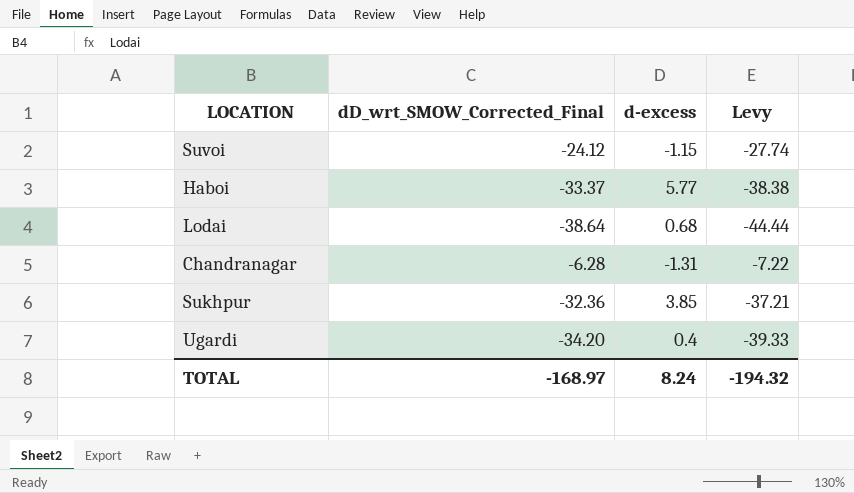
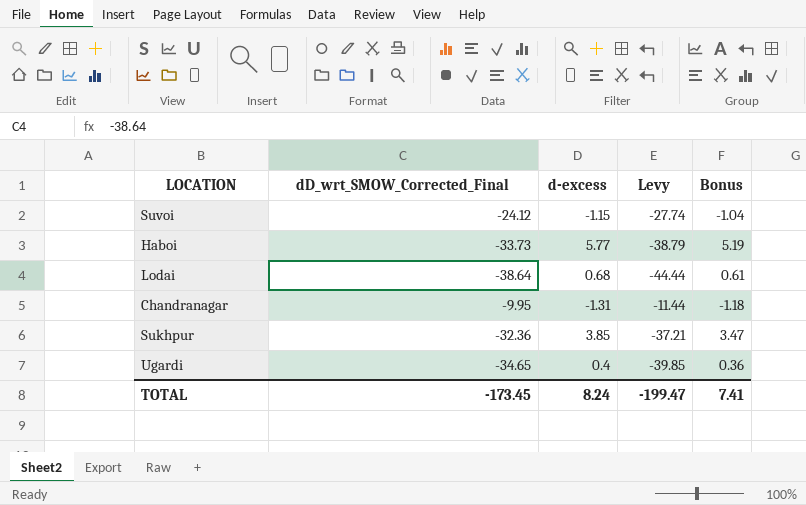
column Bonus | formula: none -> [d-excess] * 0.9
Haboi | dD_wrt_SMOW_Corrected_Final: -33.37 -> -33.73
Haboi | Levy: -38.38 -> -38.79
Chandranagar | dD_wrt_SMOW_Corrected_Final: -6.28 -> -9.95
Chandranagar | Levy: -7.22 -> -11.44
Ugardi | dD_wrt_SMOW_Corrected_Final: -34.20 -> -34.65
Ugardi | Levy: -39.33 -> -39.85
TOTAL | dD_wrt_SMOW_Corrected_Final: -168.97 -> -173.45
TOTAL | Levy: -194.32 -> -199.47

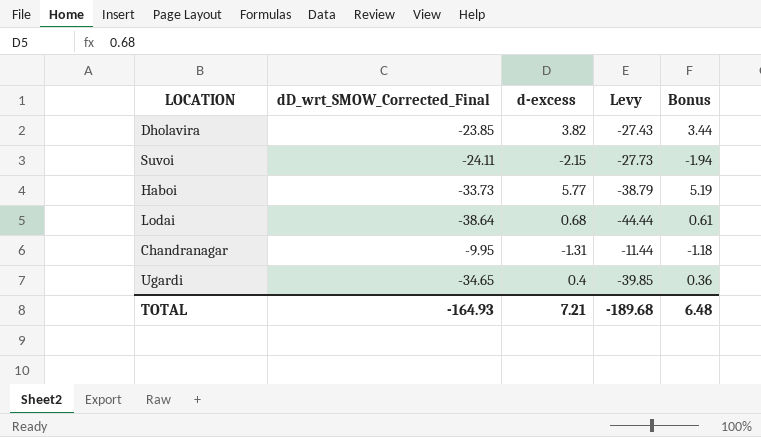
row Sukhpur: -32.36 | 3.85 | -37.21 | 3.47 -> none
row Dholavira: none -> -23.85 | 3.82 | -27.43 | 3.44
Suvoi | dD_wrt_SMOW_Corrected_Final: -24.12 -> -24.11
Suvoi | d-excess: -1.15 -> -2.15
Suvoi | Levy: -27.74 -> -27.73
Suvoi | Bonus: -1.04 -> -1.94
TOTAL | dD_wrt_SMOW_Corrected_Final: -173.45 -> -164.93
TOTAL | d-excess: 8.24 -> 7.21
TOTAL | Levy: -199.47 -> -189.68
TOTAL | Bonus: 7.41 -> 6.48

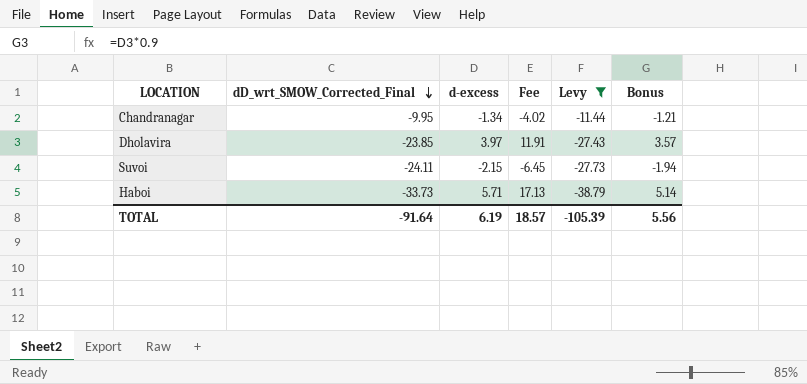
filter: none -> Levy >= -38.79
row order: none -> dD_wrt_SMOW_Corrected_Final descending
column Fee | formula: none -> [d-excess] * 3
Chandranagar | d-excess: -1.31 -> -1.34
Chandranagar | Bonus: -1.18 -> -1.21
Dholavira | d-excess: 3.82 -> 3.97
Dholavira | Bonus: 3.44 -> 3.57
Haboi | d-excess: 5.77 -> 5.71
Haboi | Bonus: 5.19 -> 5.14
TOTAL | dD_wrt_SMOW_Corrected_Final: -164.93 -> -91.64
TOTAL | d-excess: 7.21 -> 6.19
TOTAL | Levy: -189.68 -> -105.39
TOTAL | Bonus: 6.48 -> 5.56

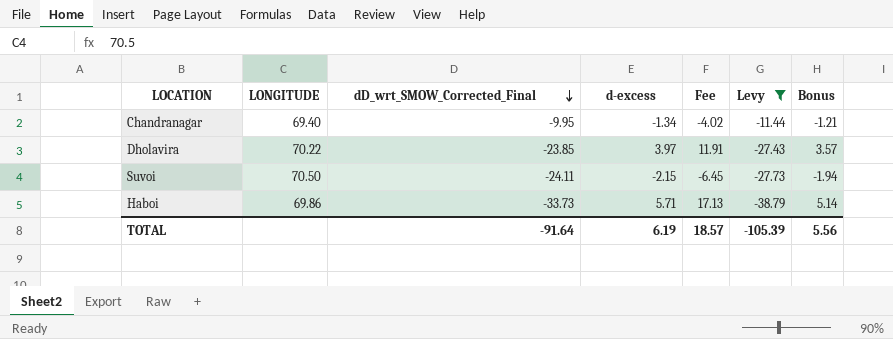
column LONGITUDE | position: none -> 2

